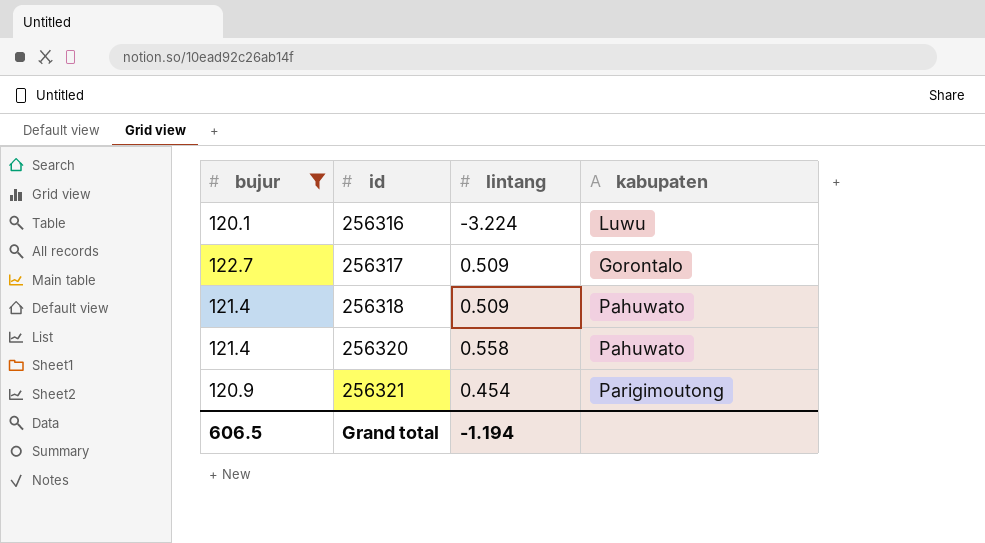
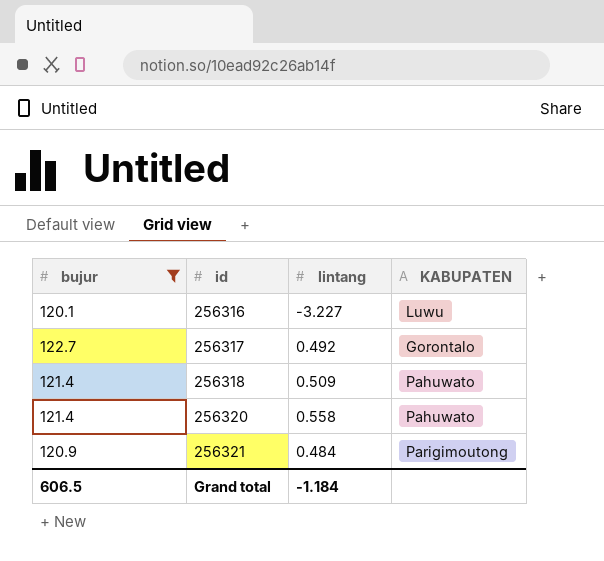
column name: kabupaten -> KABUPATEN
256316 | lintang: -3.224 -> -3.227
256317 | lintang: 0.509 -> 0.492
256321 | lintang: 0.454 -> 0.484
Grand total | lintang: -1.194 -> -1.184

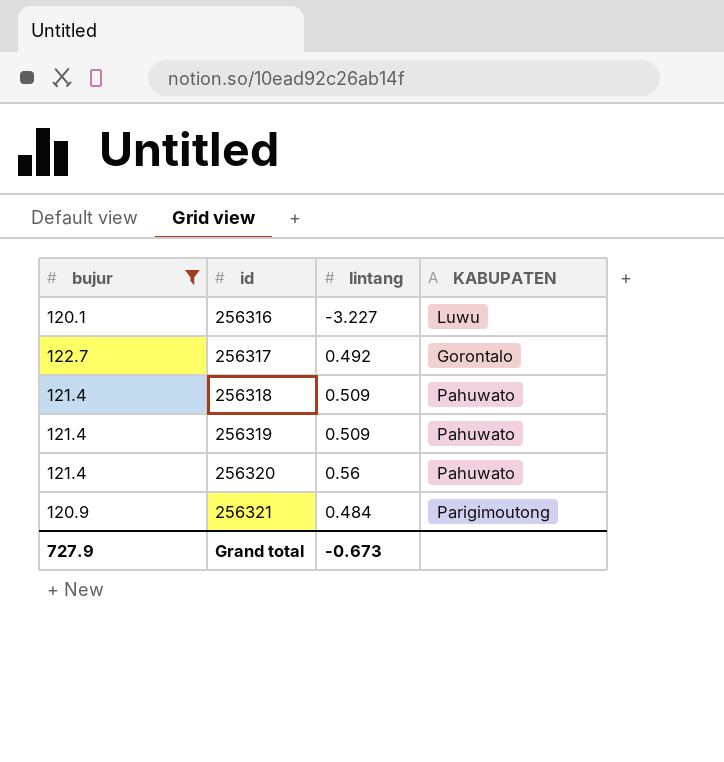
row 256319: none -> 121.4 | 0.509 | Pahuwato
256320 | lintang: 0.558 -> 0.56
Grand total | bujur: 606.5 -> 727.9
Grand total | lintang: -1.184 -> -0.673

